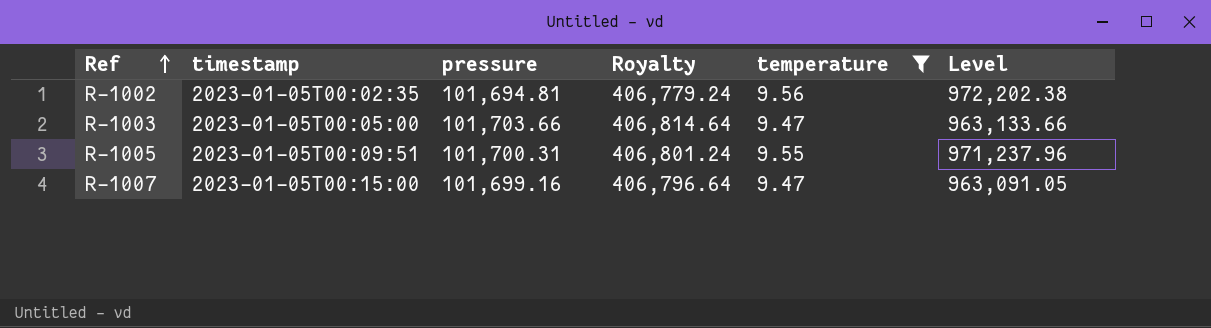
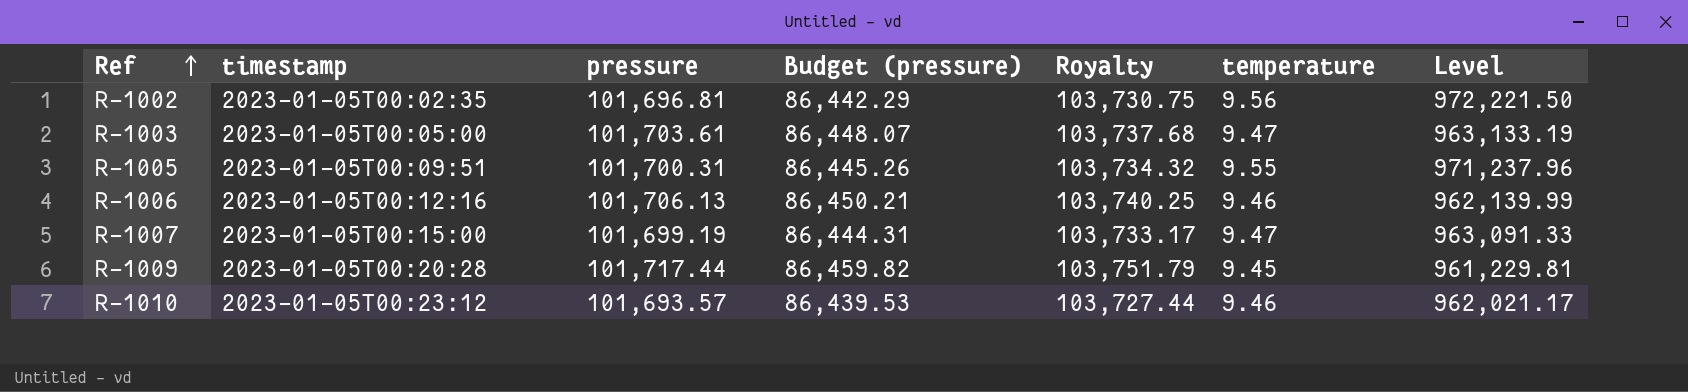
filter: temperature >= 9.47 -> none
column Budget (pressure) | formula: none -> [pressure] * 0.85
column Royalty | formula: [pressure] * 4 -> [pressure] * 1.02
R-1002 | pressure: 101,694.81 -> 101,696.81
R-1002 | Level: 972,202.38 -> 972,221.50
R-1003 | pressure: 101,703.66 -> 101,703.61
R-1003 | Level: 963,133.66 -> 963,133.19
R-1007 | pressure: 101,699.16 -> 101,699.19
R-1007 | Level: 963,091.05 -> 963,091.33

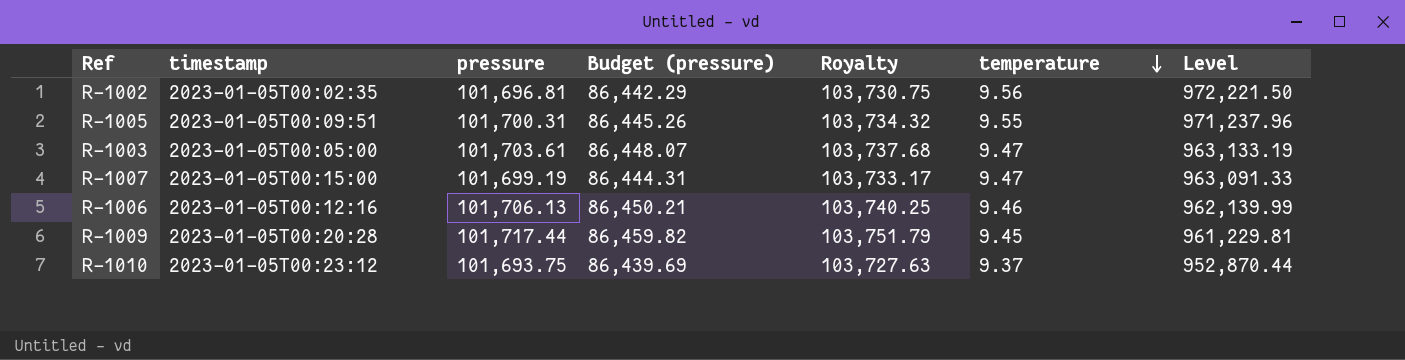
row order: Ref ascending -> temperature descending
R-1010 | pressure: 101,693.57 -> 101,693.75
R-1010 | Budget (pressure): 86,439.53 -> 86,439.69
R-1010 | Royalty: 103,727.44 -> 103,727.63
R-1010 | temperature: 9.46 -> 9.37
R-1010 | Level: 962,021.17 -> 952,870.44

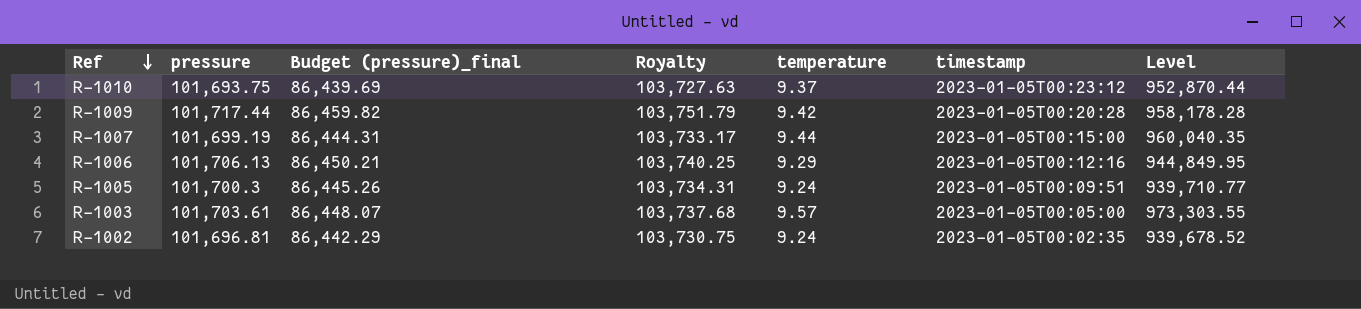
row order: temperature descending -> Ref descending
column name: Budget (pressure) -> Budget (pressure)_final
column timestamp | position: 2 -> 6
R-1009 | temperature: 9.45 -> 9.42
R-1009 | Level: 961,229.81 -> 958,178.28
R-1007 | temperature: 9.47 -> 9.44
R-1007 | Level: 963,091.33 -> 960,040.35
R-1006 | temperature: 9.46 -> 9.29
R-1006 | Level: 962,139.99 -> 944,849.95
R-1005 | pressure: 101,700.31 -> 101,700.3
R-1005 | Royalty: 103,734.32 -> 103,734.31
R-1005 | temperature: 9.55 -> 9.24
R-1005 | Level: 971,237.96 -> 939,710.77
R-1003 | temperature: 9.47 -> 9.57
R-1003 | Level: 963,133.19 -> 973,303.55
R-1002 | temperature: 9.56 -> 9.24
R-1002 | Level: 972,221.50 -> 939,678.52

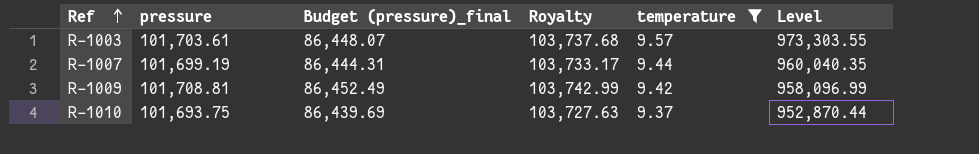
filter: none -> temperature >= 9.37
row order: Ref descending -> Ref ascending
column timestamp | position: 6 -> none
R-1009 | pressure: 101,717.44 -> 101,708.81
R-1009 | Budget (pressure)_final: 86,459.82 -> 86,452.49
R-1009 | Royalty: 103,751.79 -> 103,742.99
R-1009 | Level: 958,178.28 -> 958,096.99

